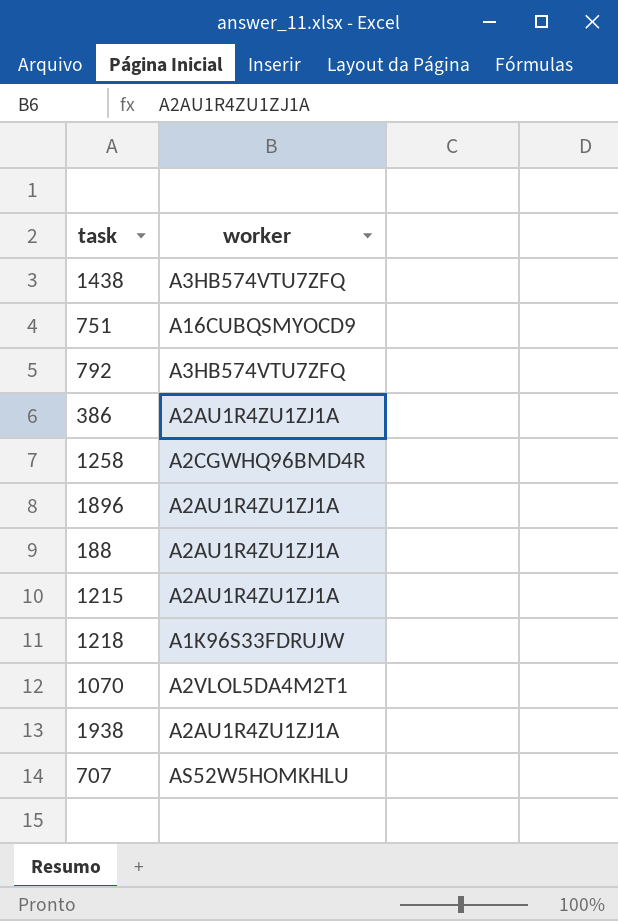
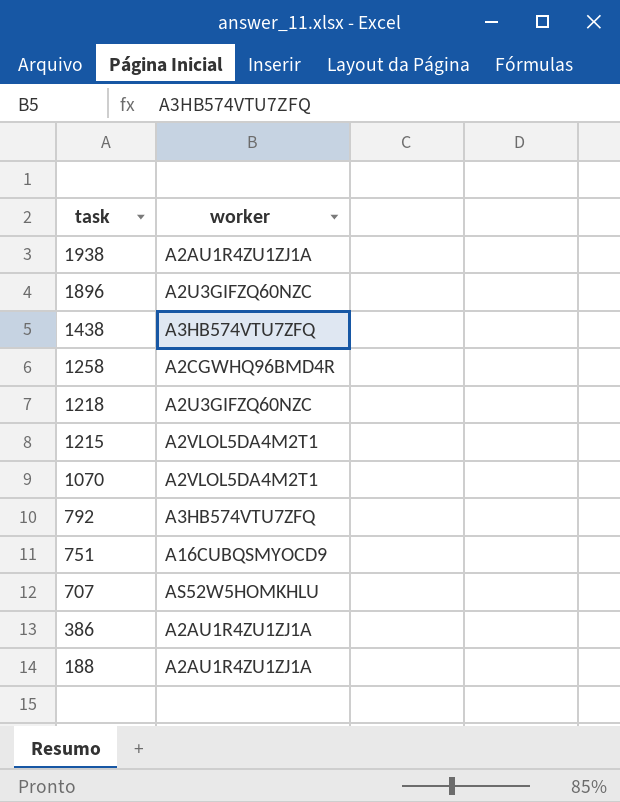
row order: none -> task descending
1896 | worker: A2AU1R4ZU1ZJ1A -> A2U3GIFZQ60NZC
1218 | worker: A1K96S33FDRUJW -> A2U3GIFZQ60NZC
1215 | worker: A2AU1R4ZU1ZJ1A -> A2VLOL5DA4M2T1

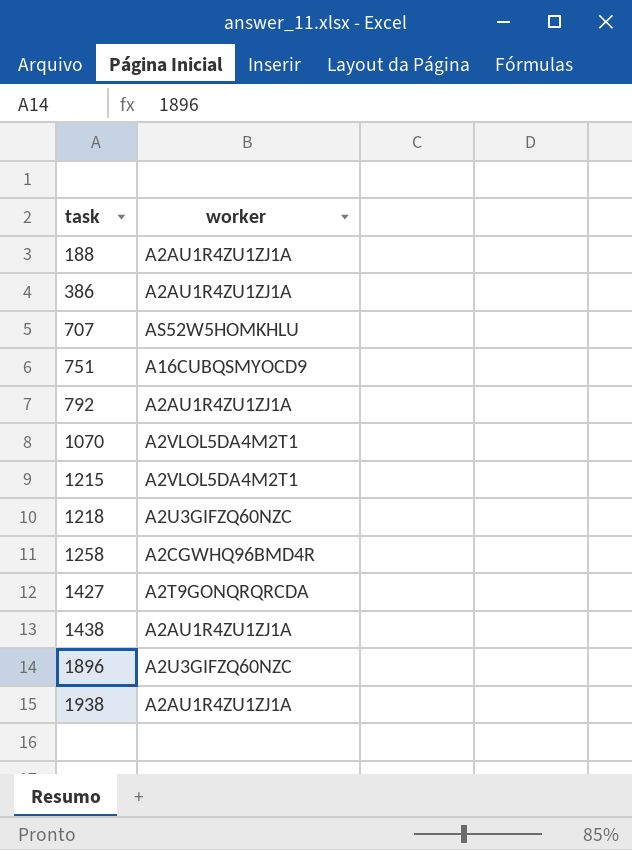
row order: task descending -> task ascending
792 | worker: A3HB574VTU7ZFQ -> A2AU1R4ZU1ZJ1A
row 1427: none -> A2T9GONQRQRCDA
1438 | worker: A3HB574VTU7ZFQ -> A2AU1R4ZU1ZJ1A

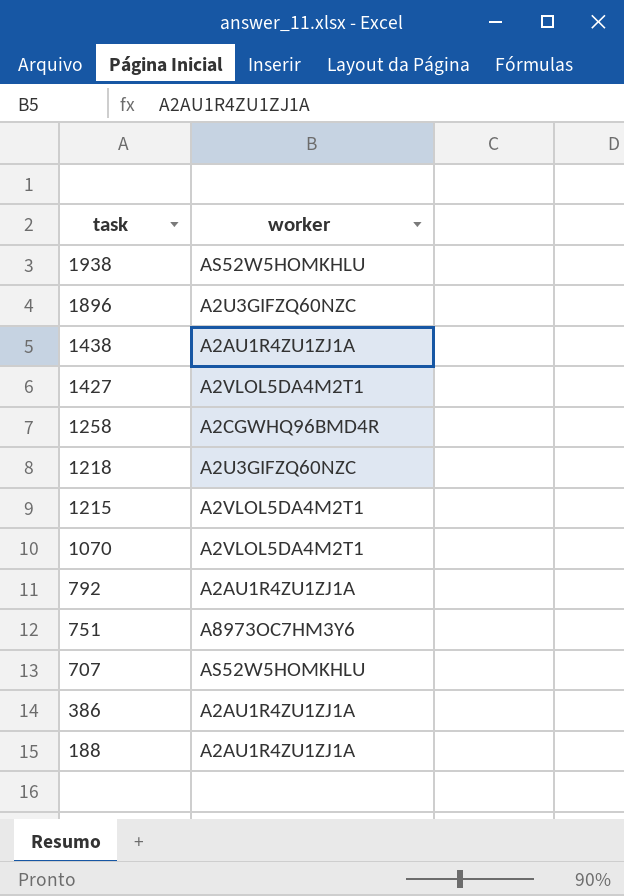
row order: task ascending -> task descending
1938 | worker: A2AU1R4ZU1ZJ1A -> AS52W5HOMKHLU
1427 | worker: A2T9GONQRQRCDA -> A2VLOL5DA4M2T1
751 | worker: A16CUBQSMYOCD9 -> A8973OC7HM3Y6

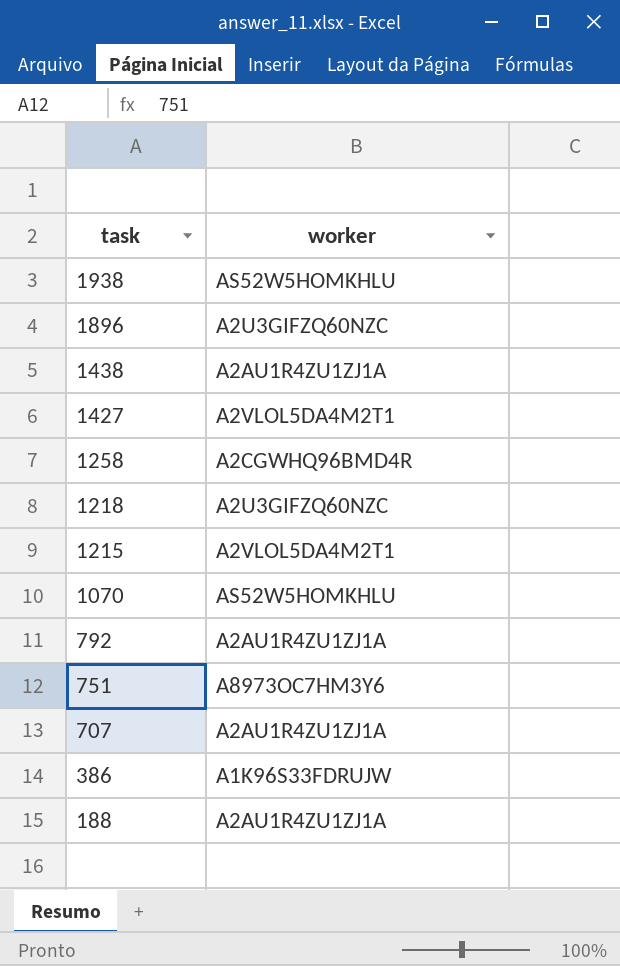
1070 | worker: A2VLOL5DA4M2T1 -> AS52W5HOMKHLU
707 | worker: AS52W5HOMKHLU -> A2AU1R4ZU1ZJ1A
386 | worker: A2AU1R4ZU1ZJ1A -> A1K96S33FDRUJW

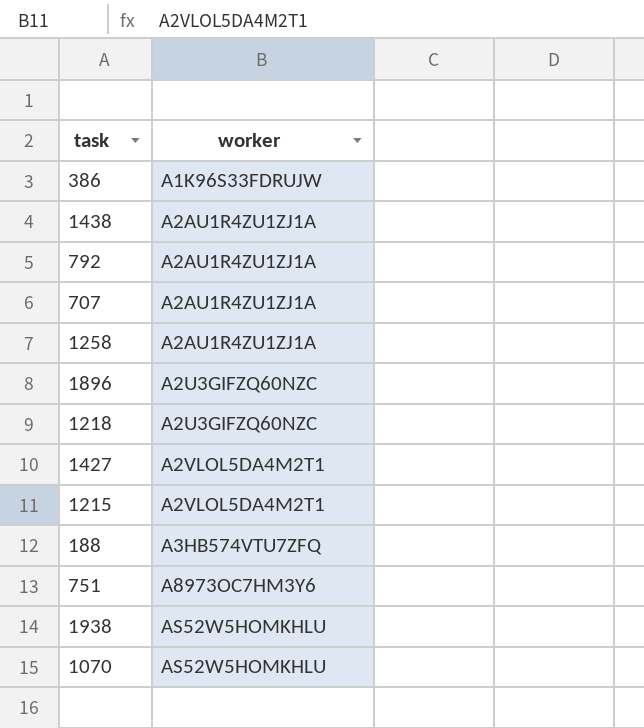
row order: task descending -> worker ascending
1258 | worker: A2CGWHQ96BMD4R -> A2AU1R4ZU1ZJ1A
188 | worker: A2AU1R4ZU1ZJ1A -> A3HB574VTU7ZFQ

